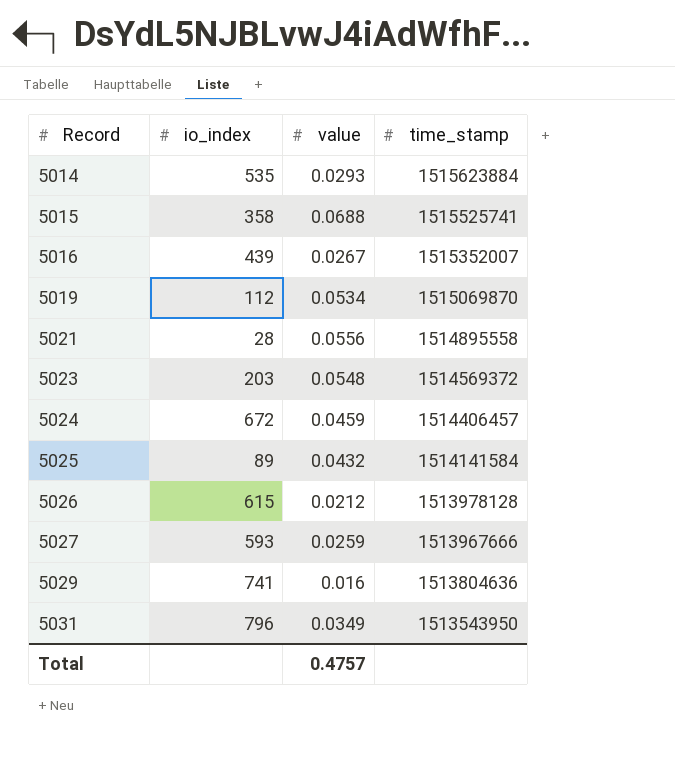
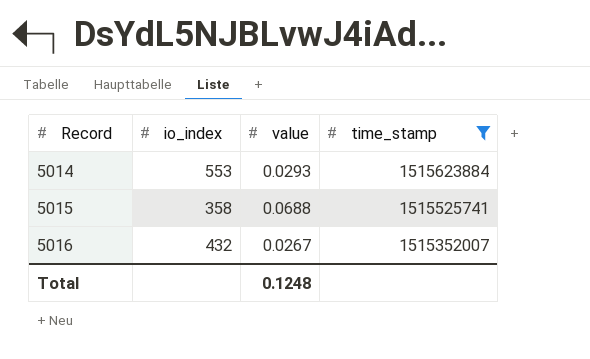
filter: none -> time_stamp >= 1515352007
5014 | io_index: 535 -> 553
5016 | io_index: 439 -> 432
Total | value: 0.4757 -> 0.1248

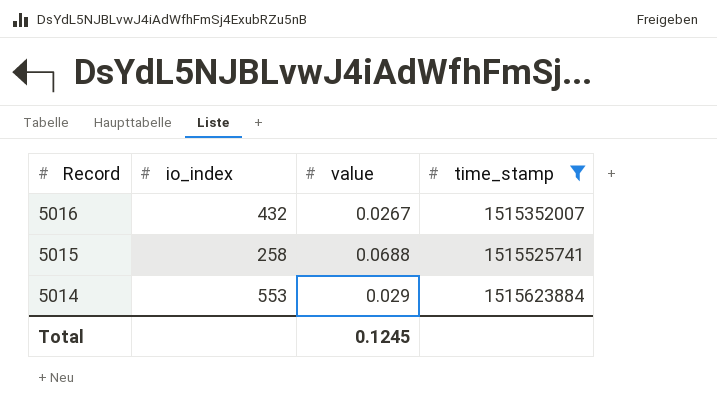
row order: Record ascending -> Record descending
5015 | io_index: 358 -> 258
5014 | value: 0.0293 -> 0.029
Total | value: 0.1248 -> 0.1245

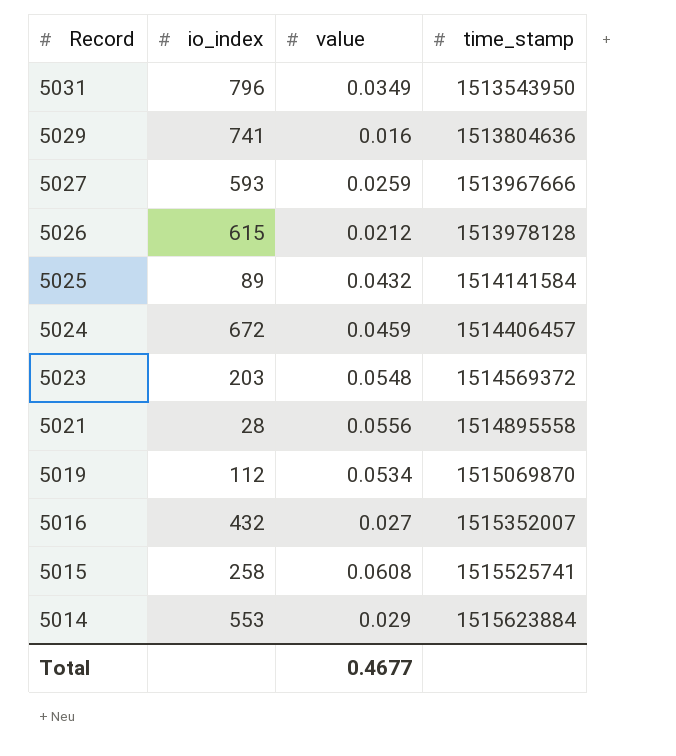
filter: time_stamp >= 1515352007 -> none
5016 | value: 0.0267 -> 0.027
5015 | value: 0.0688 -> 0.0608
Total | value: 0.1245 -> 0.4677

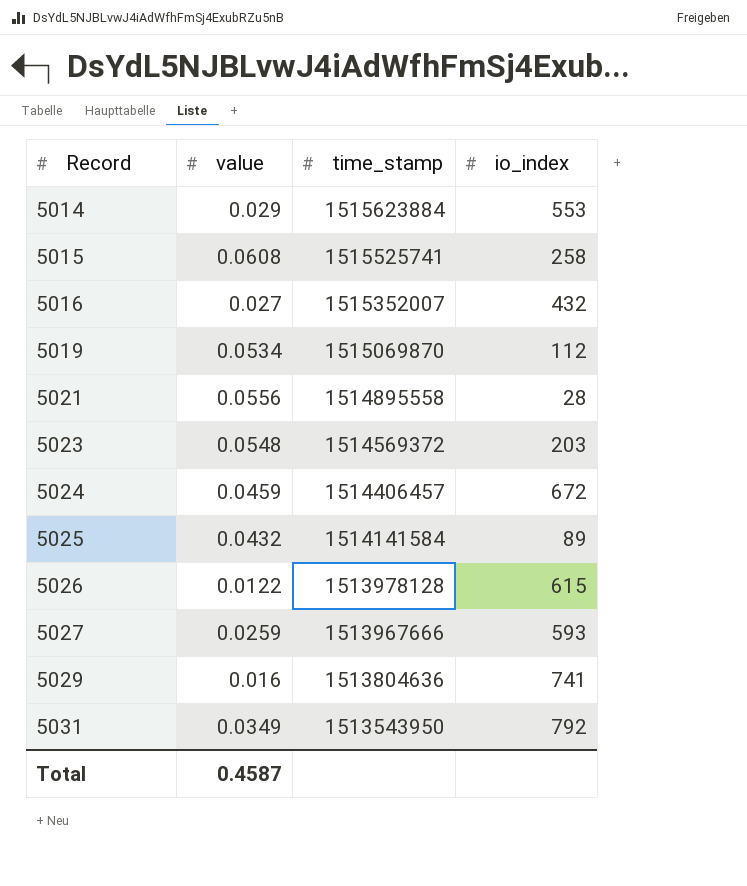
row order: Record descending -> Record ascending
column io_index | position: 2 -> 4
5026 | value: 0.0212 -> 0.0122
5031 | io_index: 796 -> 792
Total | value: 0.4677 -> 0.4587

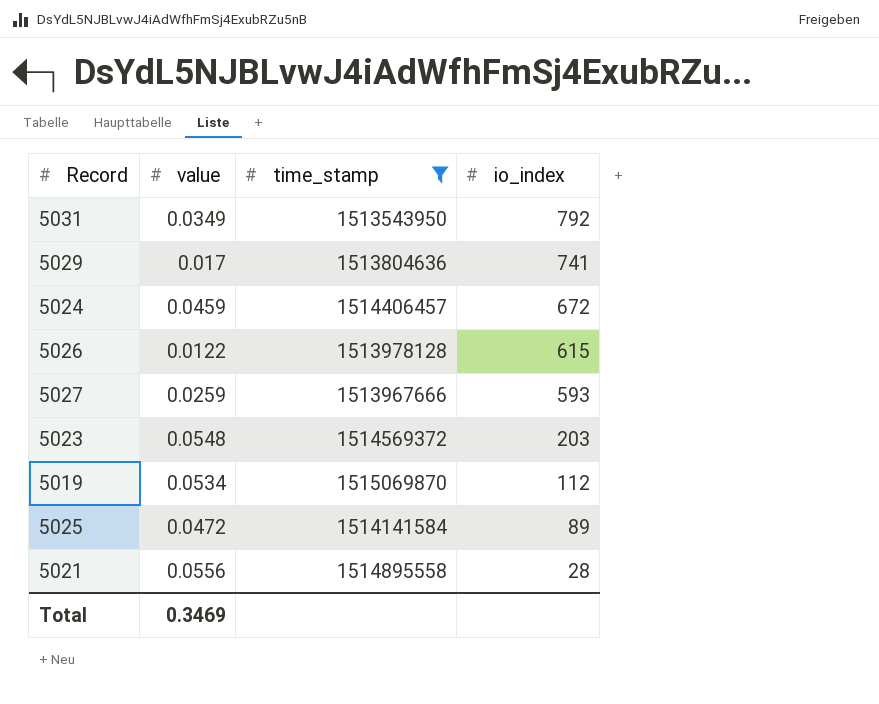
filter: none -> time_stamp <= 1515069870
row order: Record ascending -> io_index descending
5029 | value: 0.016 -> 0.017
5025 | value: 0.0432 -> 0.0472
Total | value: 0.4587 -> 0.3469

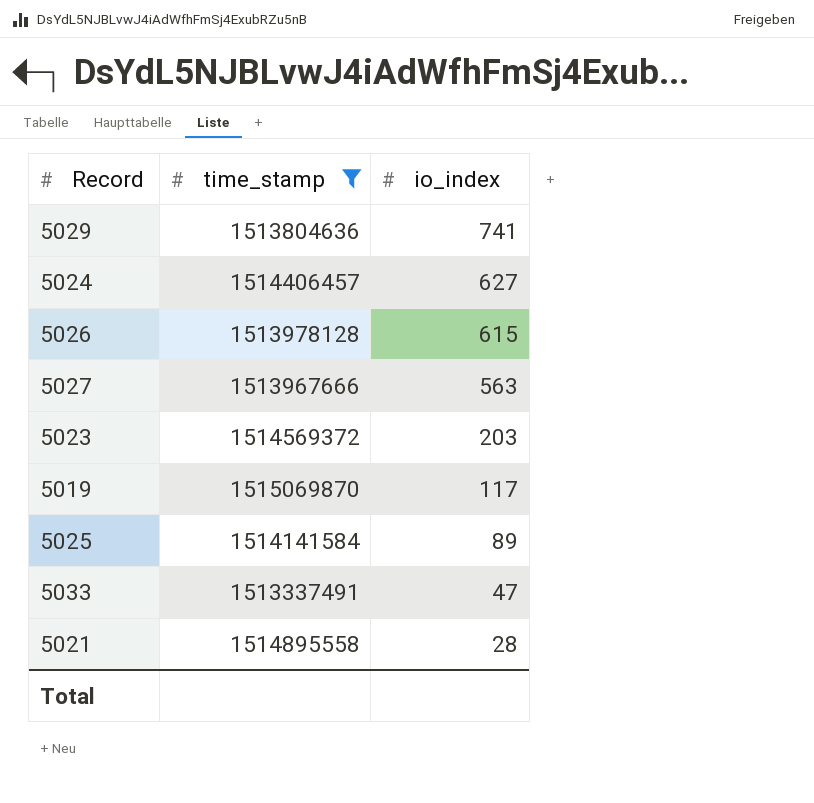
column value | position: 2 -> none
row 5031: 0.0349 | 1513543950 | 792 -> none
5024 | io_index: 672 -> 627
5027 | io_index: 593 -> 563
5019 | io_index: 112 -> 117
row 5033: none -> 1513337491 | 47

